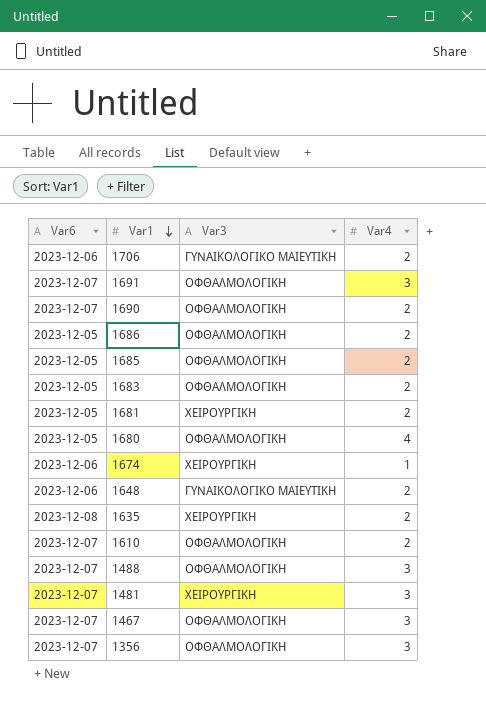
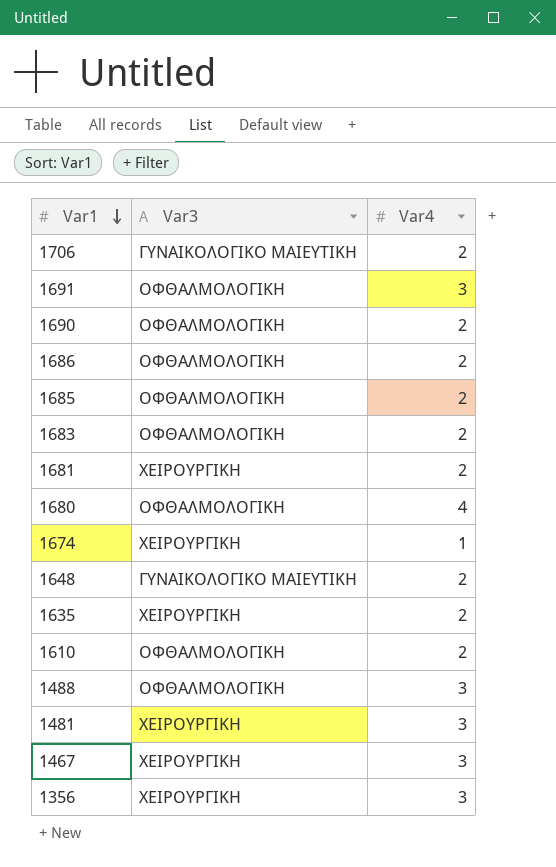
column Var6 | position: 1 -> none
1467 | Var3: ΟΦΘΑΛΜΟΛΟΓΙΚΗ -> ΧΕΙΡΟΥΡΓΙΚΗ
1356 | Var3: ΟΦΘΑΛΜΟΛΟΓΙΚΗ -> ΧΕΙΡΟΥΡΓΙΚΗ

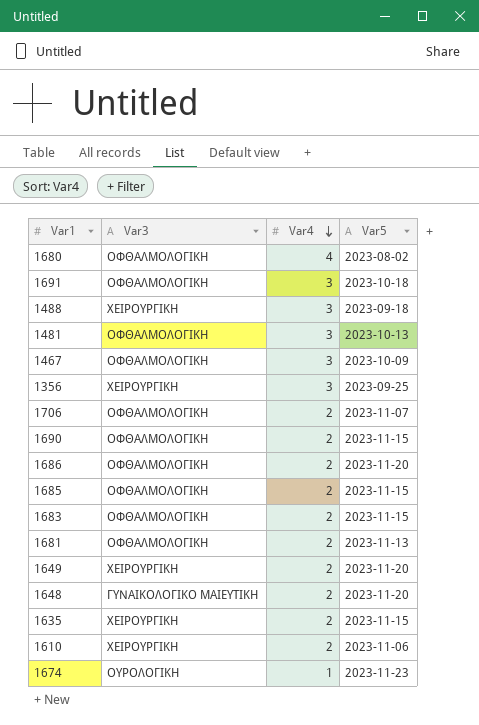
row order: Var1 descending -> Var4 descending
column Var5 | position: none -> 4
1488 | Var3: ΟΦΘΑΛΜΟΛΟΓΙΚΗ -> ΧΕΙΡΟΥΡΓΙΚΗ
1481 | Var3: ΧΕΙΡΟΥΡΓΙΚΗ -> ΟΦΘΑΛΜΟΛΟΓΙΚΗ
1467 | Var3: ΧΕΙΡΟΥΡΓΙΚΗ -> ΟΦΘΑΛΜΟΛΟΓΙΚΗ
1706 | Var3: ΓΥΝΑΙΚΟΛΟΓΙΚΟ ΜΑΙΕΥΤΙΚΗ -> ΟΦΘΑΛΜΟΛΟΓΙΚΗ
1681 | Var3: ΧΕΙΡΟΥΡΓΙΚΗ -> ΟΦΘΑΛΜΟΛΟΓΙΚΗ
row 1649: none -> ΧΕΙΡΟΥΡΓΙΚΗ | 2 | 2023-11-20
1610 | Var3: ΟΦΘΑΛΜΟΛΟΓΙΚΗ -> ΧΕΙΡΟΥΡΓΙΚΗ
1674 | Var3: ΧΕΙΡΟΥΡΓΙΚΗ -> ΟΥΡΟΛΟΓΙΚΗ

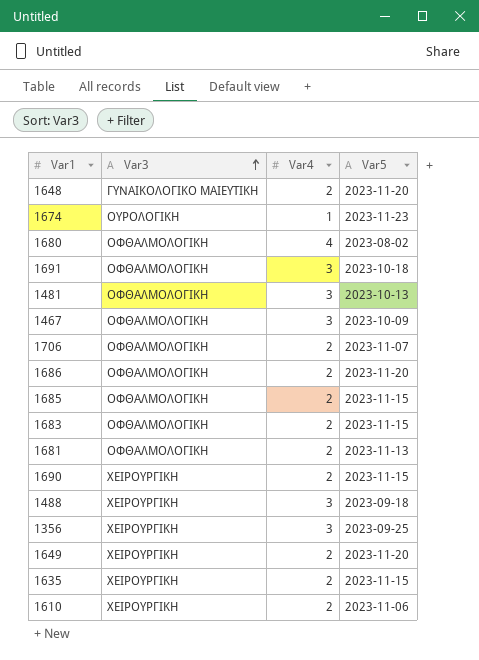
row order: Var4 descending -> Var3 ascending
1690 | Var3: ΟΦΘΑΛΜΟΛΟΓΙΚΗ -> ΧΕΙΡΟΥΡΓΙΚΗ

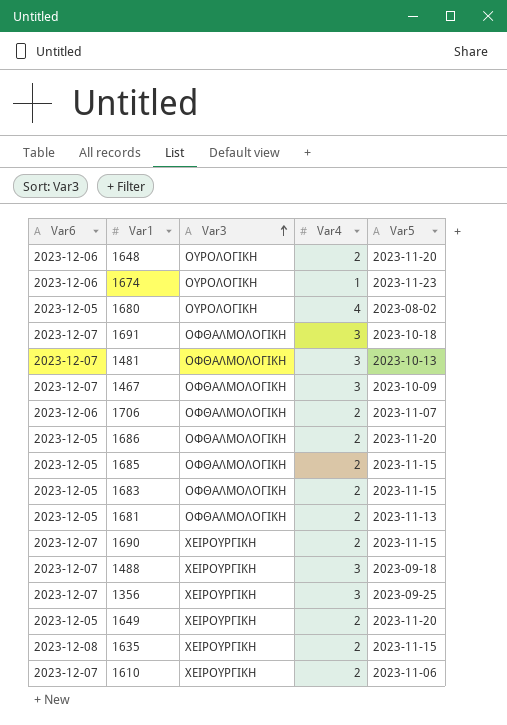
column Var6 | position: none -> 1
1648 | Var3: ΓΥΝΑΙΚΟΛΟΓΙΚΟ ΜΑΙΕΥΤΙΚΗ -> ΟΥΡΟΛΟΓΙΚΗ
1680 | Var3: ΟΦΘΑΛΜΟΛΟΓΙΚΗ -> ΟΥΡΟΛΟΓΙΚΗ

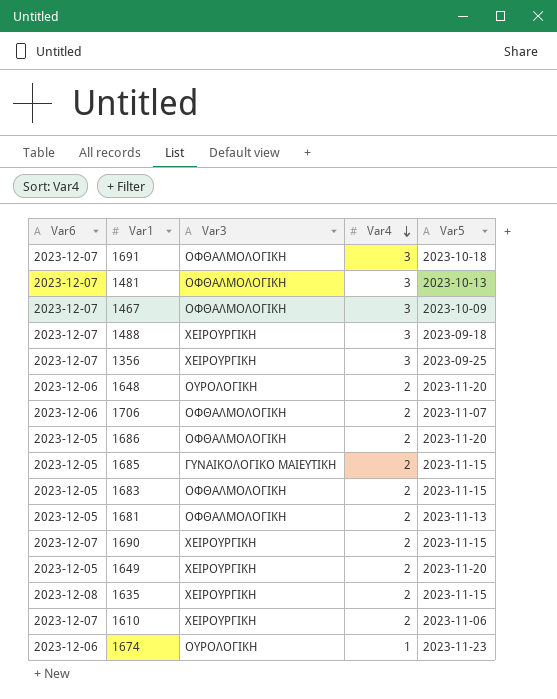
row order: Var3 ascending -> Var4 descending
row 1680: 2023-12-05 | ΟΥΡΟΛΟΓΙΚΗ | 4 | 2023-08-02 -> none
1685 | Var3: ΟΦΘΑΛΜΟΛΟΓΙΚΗ -> ΓΥΝΑΙΚΟΛΟΓΙΚΟ ΜΑΙΕΥΤΙΚΗ

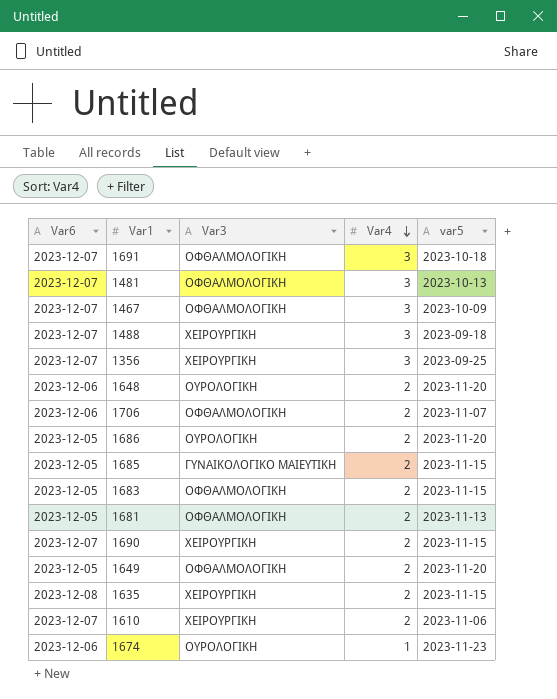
column name: Var5 -> var5
1686 | Var3: ΟΦΘΑΛΜΟΛΟΓΙΚΗ -> ΟΥΡΟΛΟΓΙΚΗ
1649 | Var3: ΧΕΙΡΟΥΡΓΙΚΗ -> ΟΦΘΑΛΜΟΛΟΓΙΚΗ

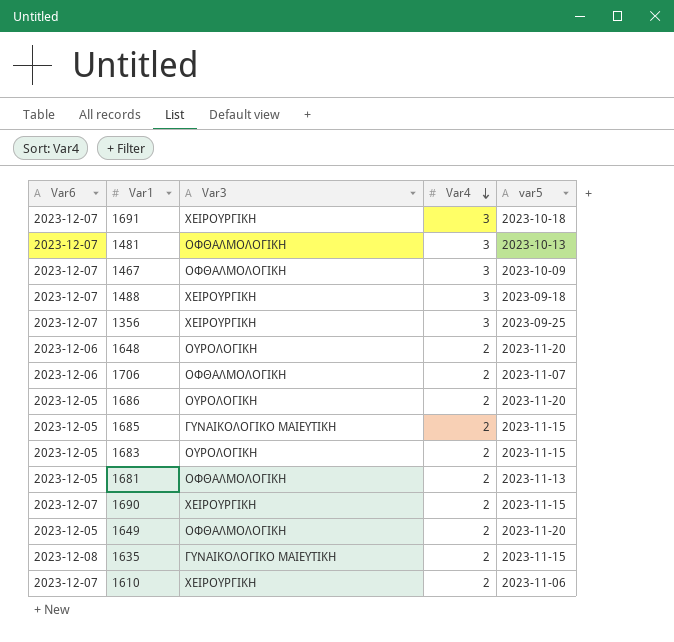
row 1674: 2023-12-06 | ΟΥΡΟΛΟΓΙΚΗ | 1 | 2023-11-23 -> none
1691 | Var3: ΟΦΘΑΛΜΟΛΟΓΙΚΗ -> ΧΕΙΡΟΥΡΓΙΚΗ
1683 | Var3: ΟΦΘΑΛΜΟΛΟΓΙΚΗ -> ΟΥΡΟΛΟΓΙΚΗ
1635 | Var3: ΧΕΙΡΟΥΡΓΙΚΗ -> ΓΥΝΑΙΚΟΛΟΓΙΚΟ ΜΑΙΕΥΤΙΚΗ

